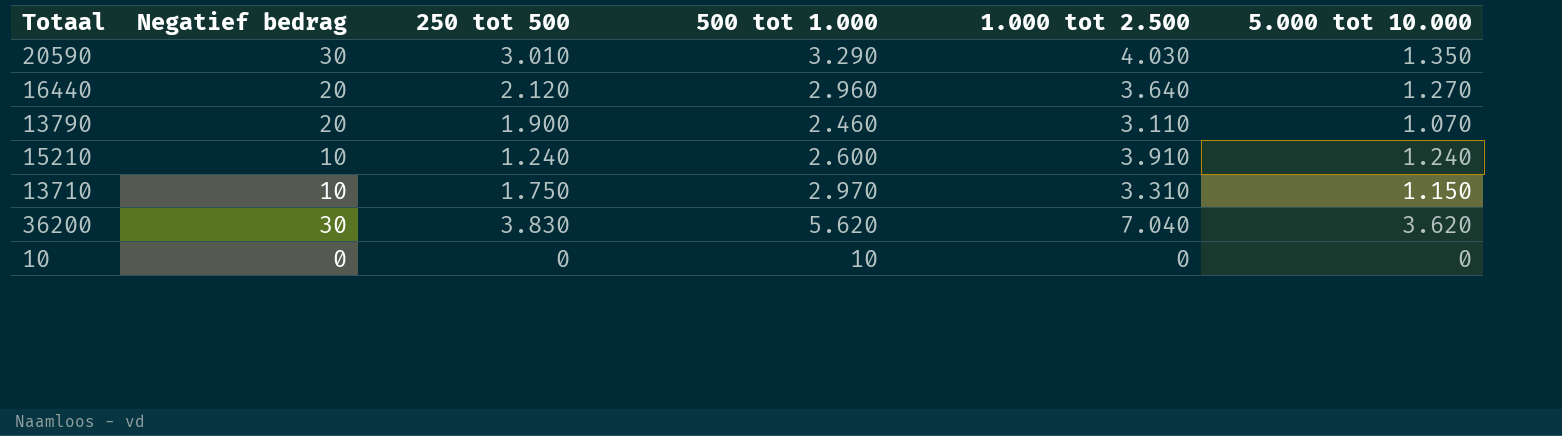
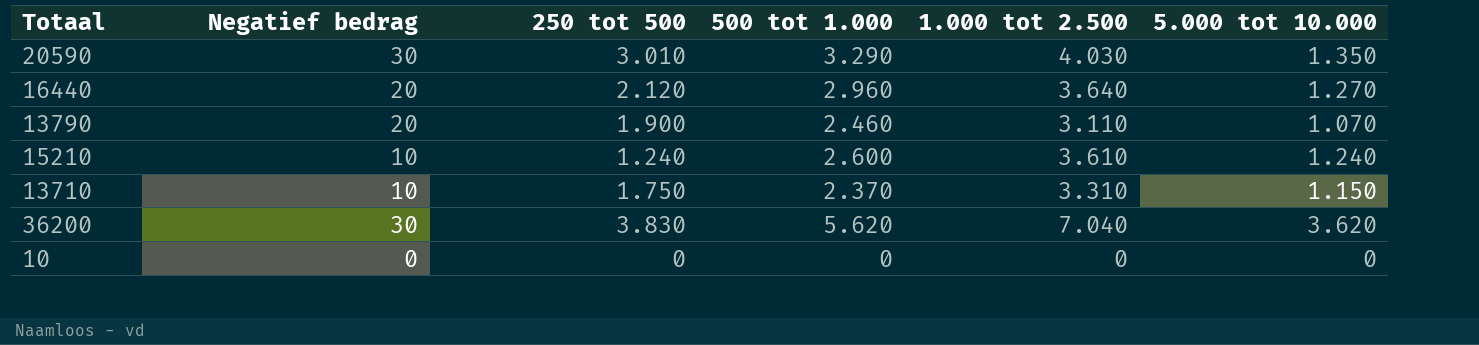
15210 | 1.000 tot 2.500: 3.910 -> 3.610
13710 | 500 tot 1.000: 2.970 -> 2.370
10 | 500 tot 1.000: 10 -> 0

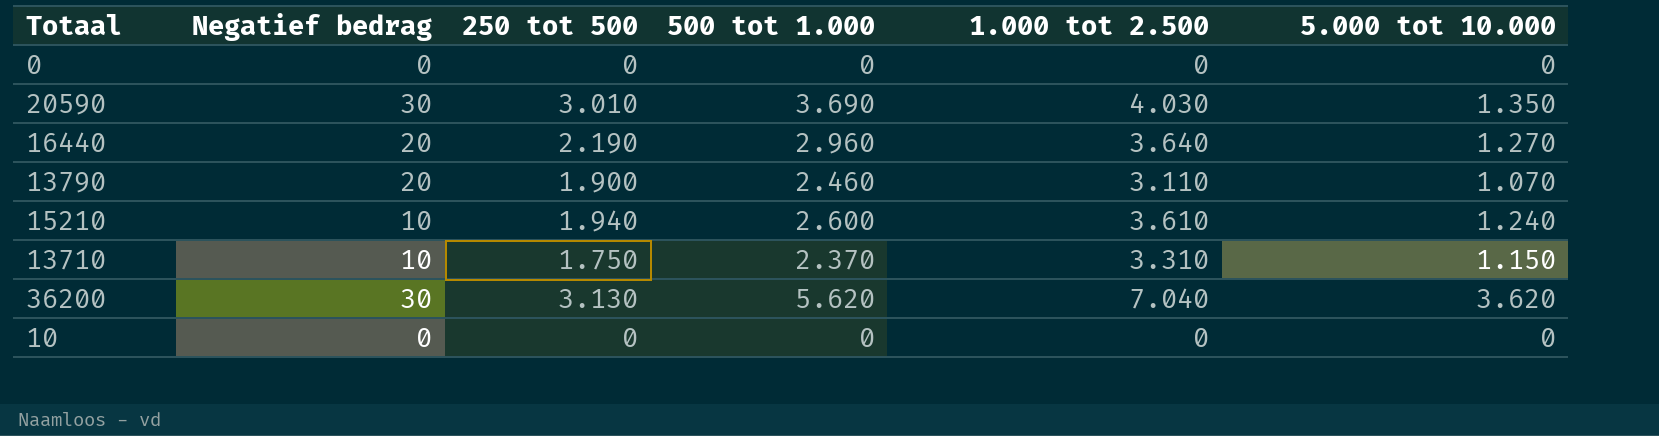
row 0: none -> 0 | 0 | 0 | 0 | 0
20590 | 500 tot 1.000: 3.290 -> 3.690
16440 | 250 tot 500: 2.120 -> 2.190
15210 | 250 tot 500: 1.240 -> 1.940
36200 | 250 tot 500: 3.830 -> 3.130

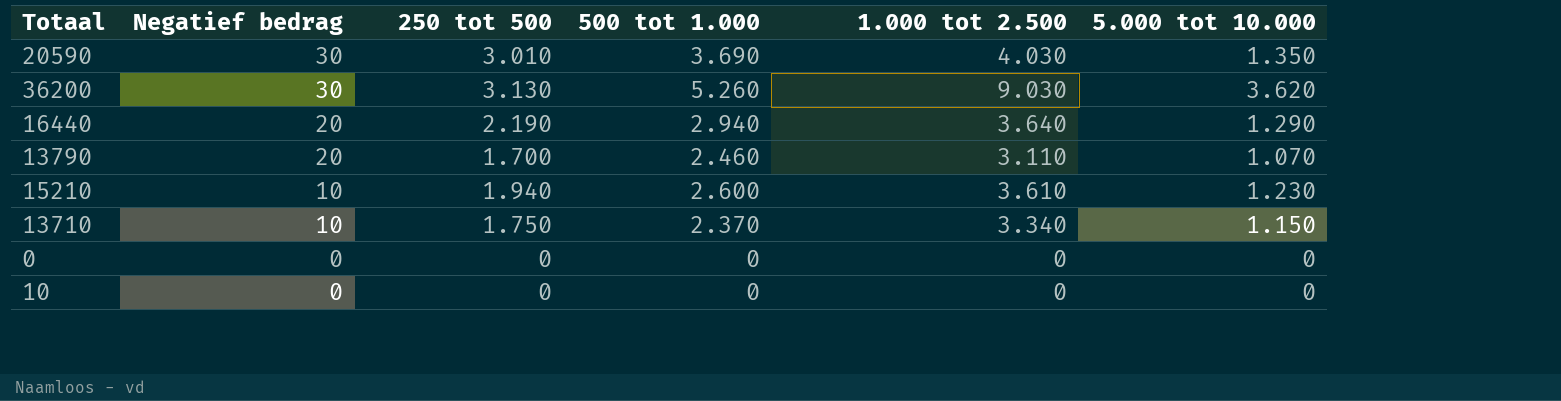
row order: none -> Negatief bedrag descending
36200 | 500 tot 1.000: 5.620 -> 5.260
36200 | 1.000 tot 2.500: 7.040 -> 9.030
16440 | 500 tot 1.000: 2.960 -> 2.940
16440 | 5.000 tot 10.000: 1.270 -> 1.290
13790 | 250 tot 500: 1.900 -> 1.700
15210 | 5.000 tot 10.000: 1.240 -> 1.230
13710 | 1.000 tot 2.500: 3.310 -> 3.340

